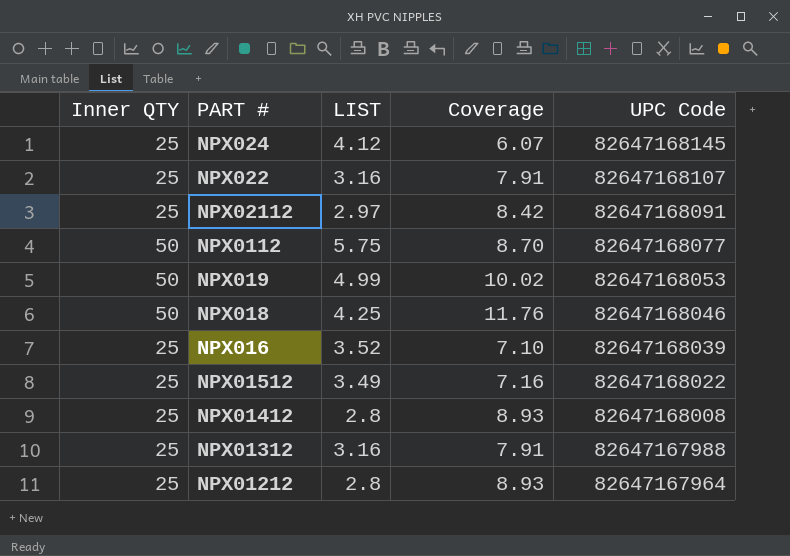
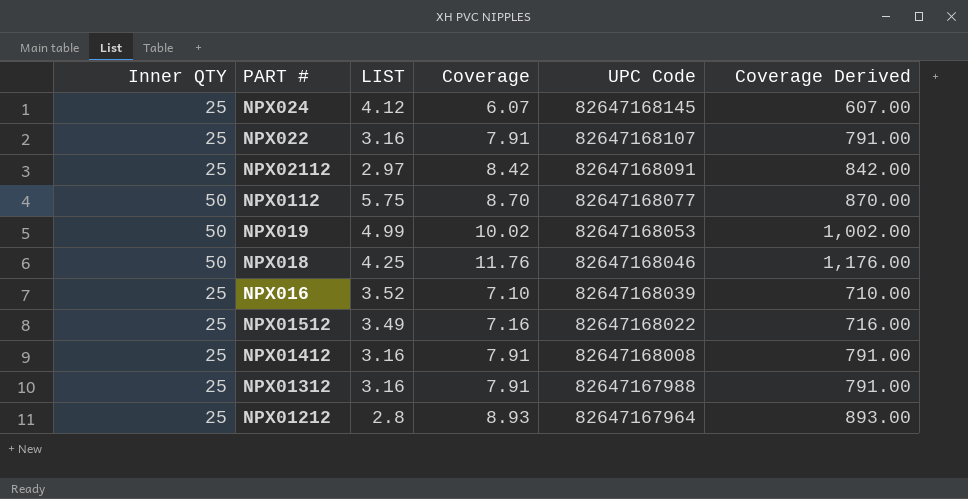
column Coverage Derived | formula: none -> [Coverage] * 100
NPX01412 | LIST: 2.8 -> 3.16
NPX01412 | Coverage: 8.93 -> 7.91

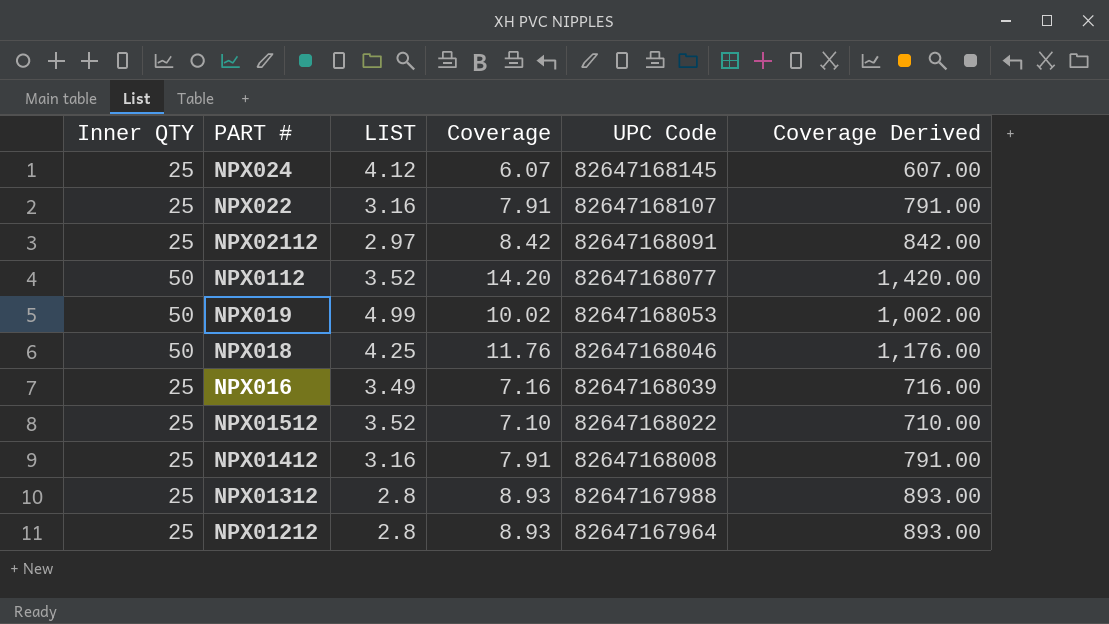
NPX0112 | LIST: 5.75 -> 3.52
NPX0112 | Coverage: 8.70 -> 14.20
NPX0112 | Coverage Derived: 870.00 -> 1,420.00
NPX016 | LIST: 3.52 -> 3.49
NPX016 | Coverage: 7.10 -> 7.16
NPX016 | Coverage Derived: 710.00 -> 716.00
NPX01512 | LIST: 3.49 -> 3.52
NPX01512 | Coverage: 7.16 -> 7.10
NPX01512 | Coverage Derived: 716.00 -> 710.00
NPX01312 | LIST: 3.16 -> 2.8
NPX01312 | Coverage: 7.91 -> 8.93
NPX01312 | Coverage Derived: 791.00 -> 893.00

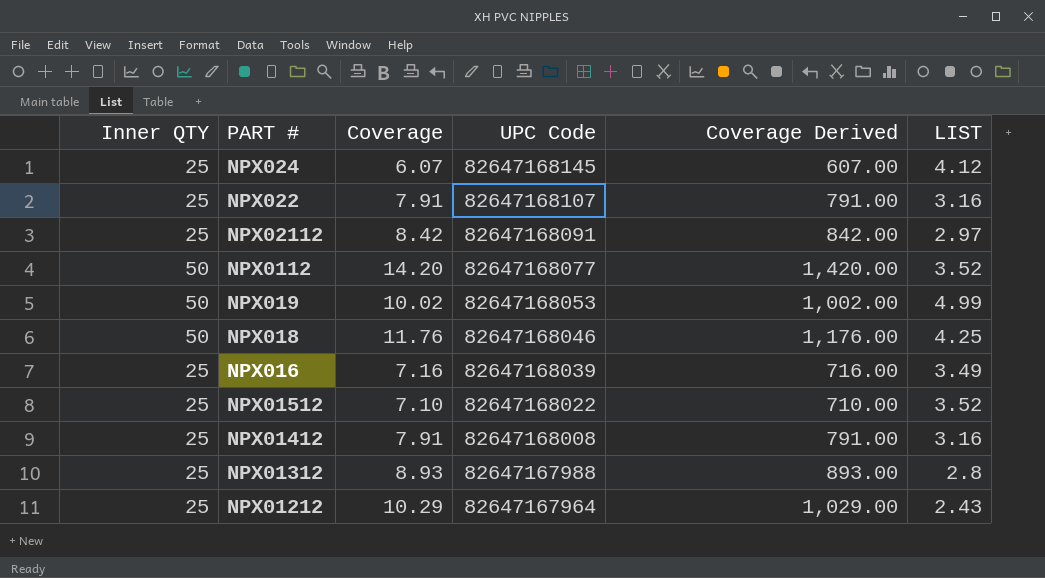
column LIST | position: 3 -> 6
NPX01212 | Coverage: 8.93 -> 10.29
NPX01212 | Coverage Derived: 893.00 -> 1,029.00
NPX01212 | LIST: 2.8 -> 2.43

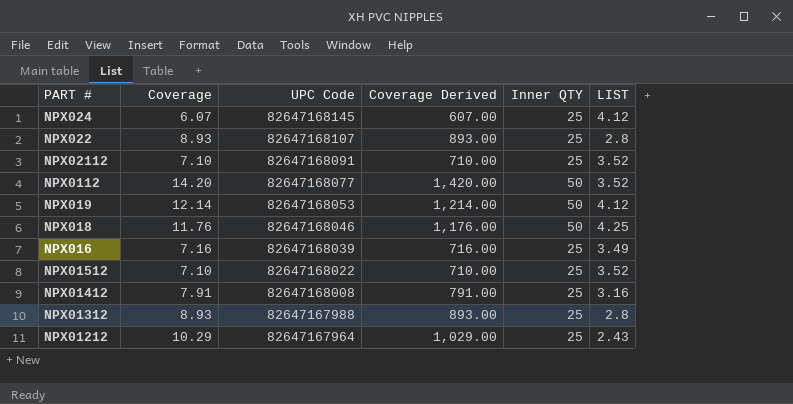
column Inner QTY | position: 1 -> 5
NPX022 | Coverage: 7.91 -> 8.93
NPX022 | Coverage Derived: 791.00 -> 893.00
NPX022 | LIST: 3.16 -> 2.8
NPX02112 | Coverage: 8.42 -> 7.10
NPX02112 | Coverage Derived: 842.00 -> 710.00
NPX02112 | LIST: 2.97 -> 3.52
NPX019 | Coverage: 10.02 -> 12.14
NPX019 | Coverage Derived: 1,002.00 -> 1,214.00
NPX019 | LIST: 4.99 -> 4.12

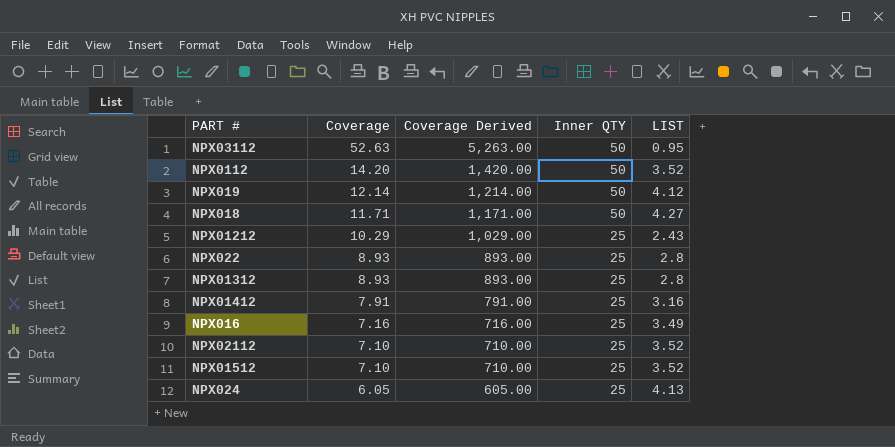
row order: UPC Code descending -> Coverage descending
column UPC Code | position: 3 -> none
row NPX03112: none -> 52.63 | 5,263.00 | 50 | 0.95
NPX018 | Coverage: 11.76 -> 11.71
NPX018 | Coverage Derived: 1,176.00 -> 1,171.00
NPX018 | LIST: 4.25 -> 4.27
NPX024 | Coverage: 6.07 -> 6.05
NPX024 | Coverage Derived: 607.00 -> 605.00
NPX024 | LIST: 4.12 -> 4.13

